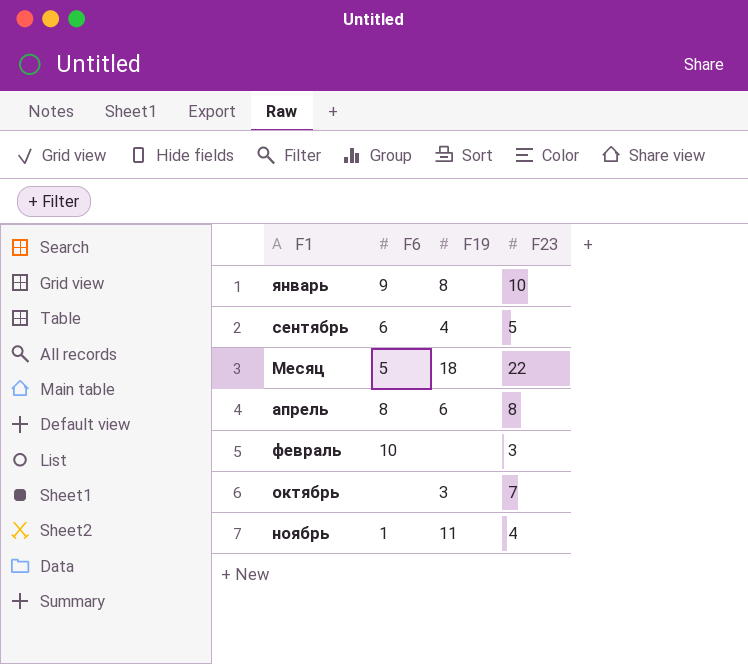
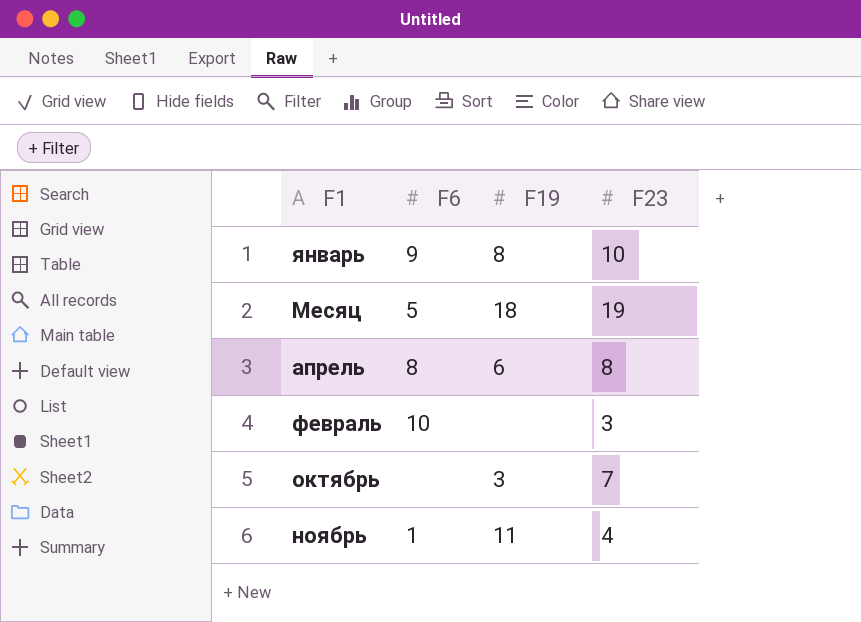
row сентябрь: 6 | 4 | 5 -> none
Месяц | F23: 22 -> 19

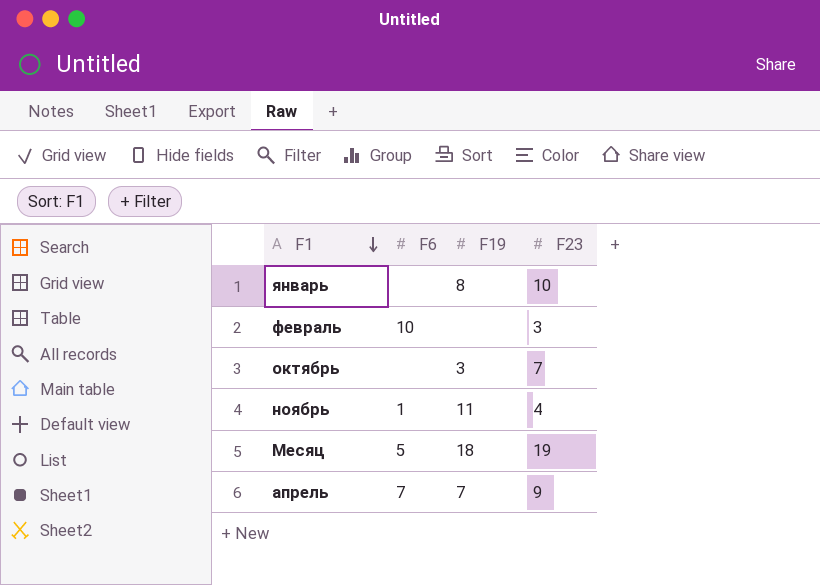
row order: none -> F1 descending
январь | F6: 9 -> none
апрель | F6: 8 -> 7
апрель | F19: 6 -> 7
апрель | F23: 8 -> 9

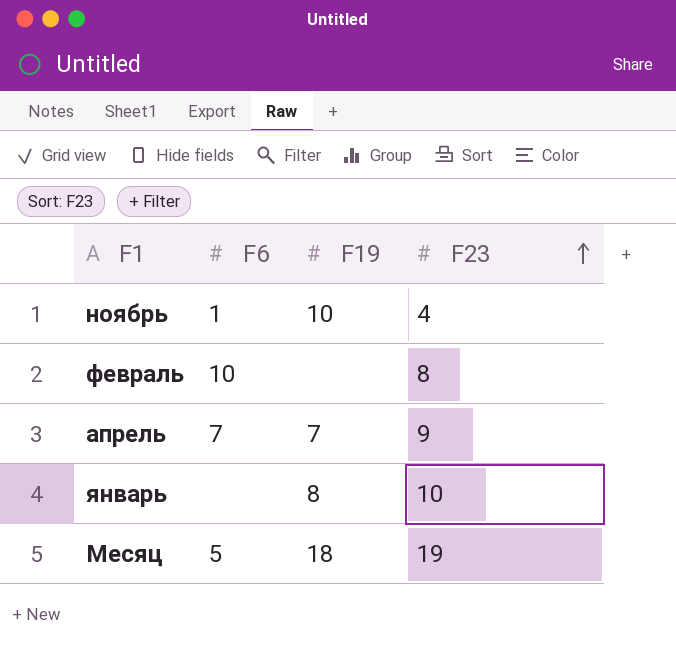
row order: F1 descending -> F23 ascending
row октябрь: none | 3 | 7 -> none
ноябрь | F19: 11 -> 10
февраль | F23: 3 -> 8

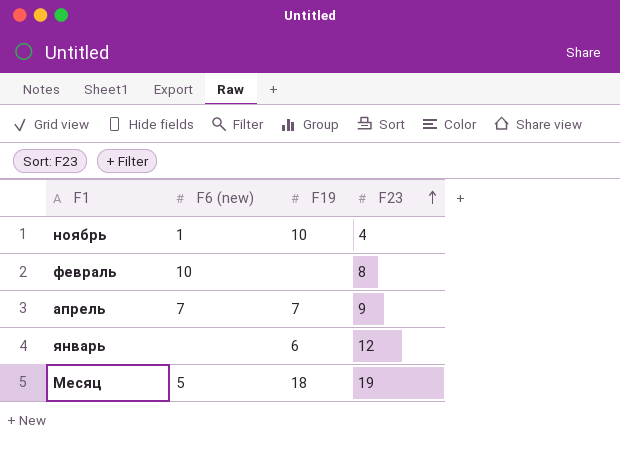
column name: F6 -> F6 (new)
январь | F19: 8 -> 6
январь | F23: 10 -> 12

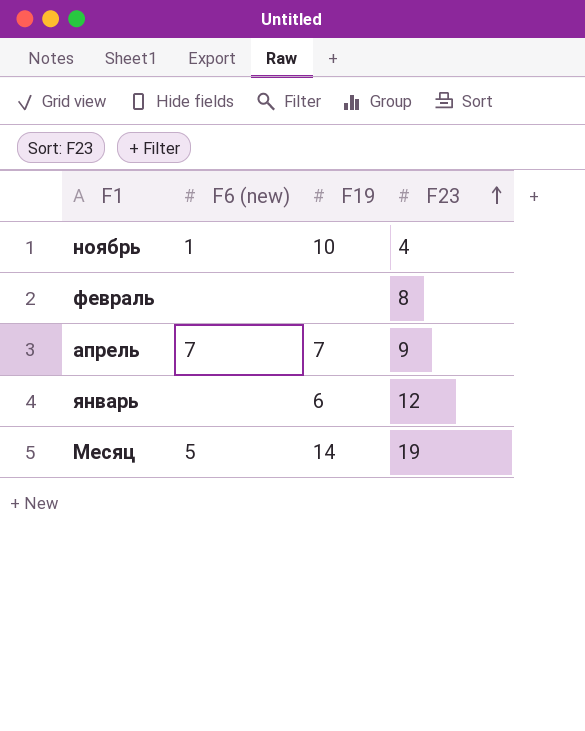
февраль | F6 (new): 10 -> none
Месяц | F19: 18 -> 14

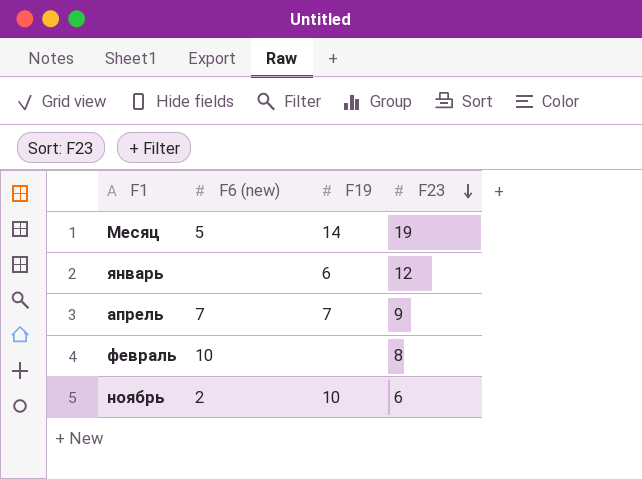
row order: F23 ascending -> F23 descending
февраль | F6 (new): none -> 10
ноябрь | F6 (new): 1 -> 2
ноябрь | F23: 4 -> 6

